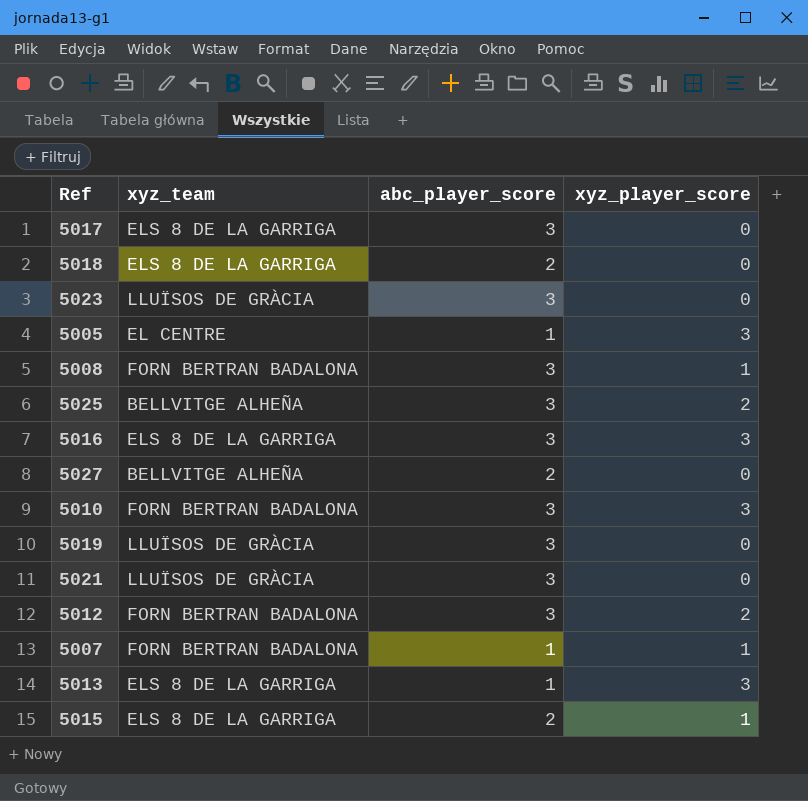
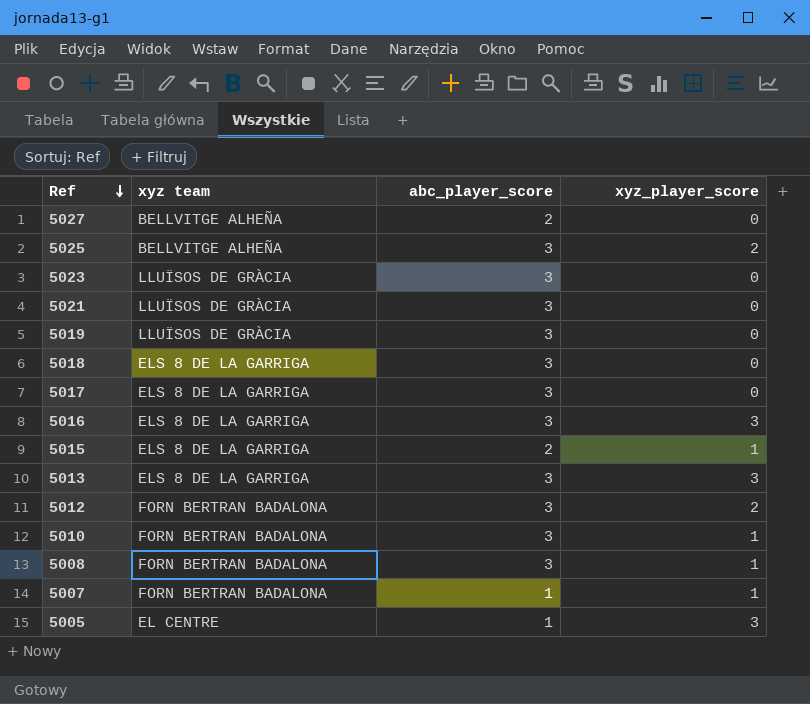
row order: none -> Ref descending
column name: xyz_team -> xyz team
5018 | abc_player_score: 2 -> 3
5013 | abc_player_score: 1 -> 3
5010 | xyz_player_score: 3 -> 1

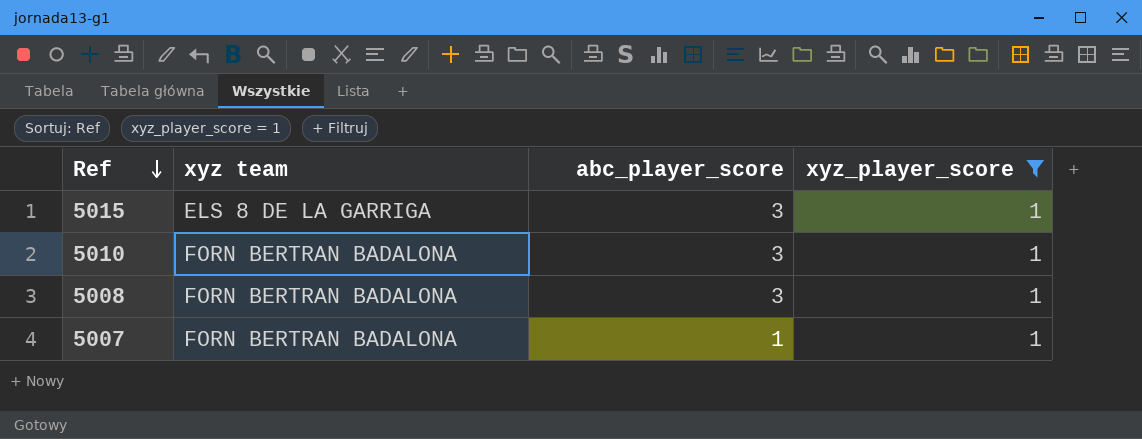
filter: none -> xyz_player_score = 1
5015 | abc_player_score: 2 -> 3

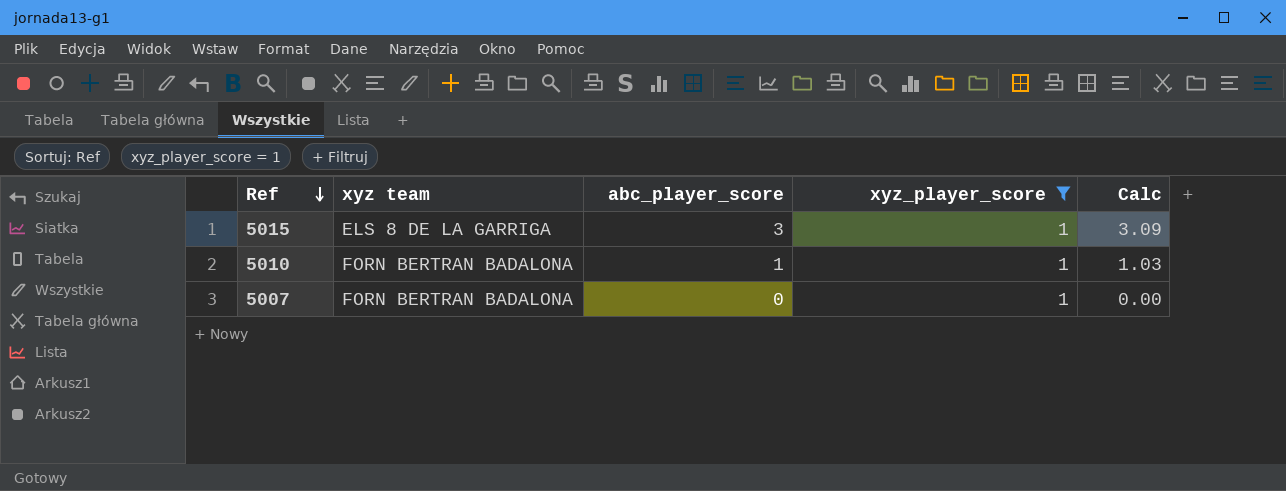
column Calc | formula: none -> [abc_player_score] * 1.03
row 5008: FORN BERTRAN BADALONA | 3 | 1 -> none
5010 | abc_player_score: 3 -> 1
5007 | abc_player_score: 1 -> 0

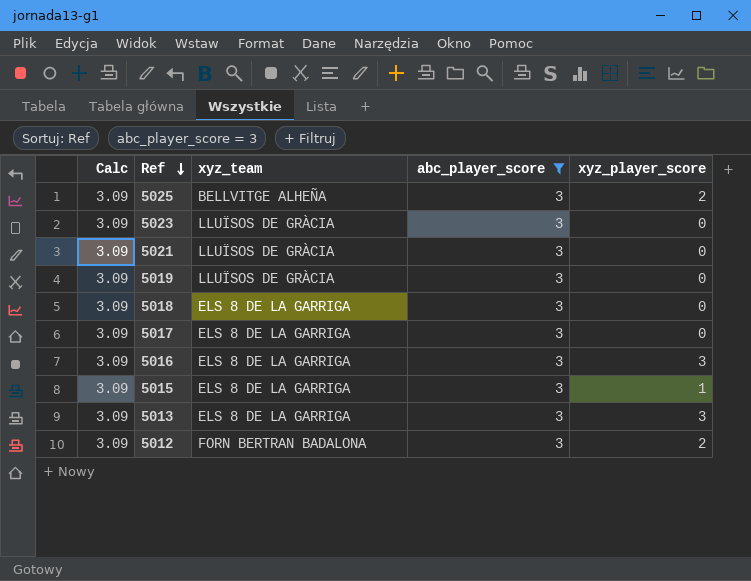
filter: xyz_player_score = 1 -> abc_player_score = 3
column Calc | position: 5 -> 1
column name: xyz team -> xyz_team

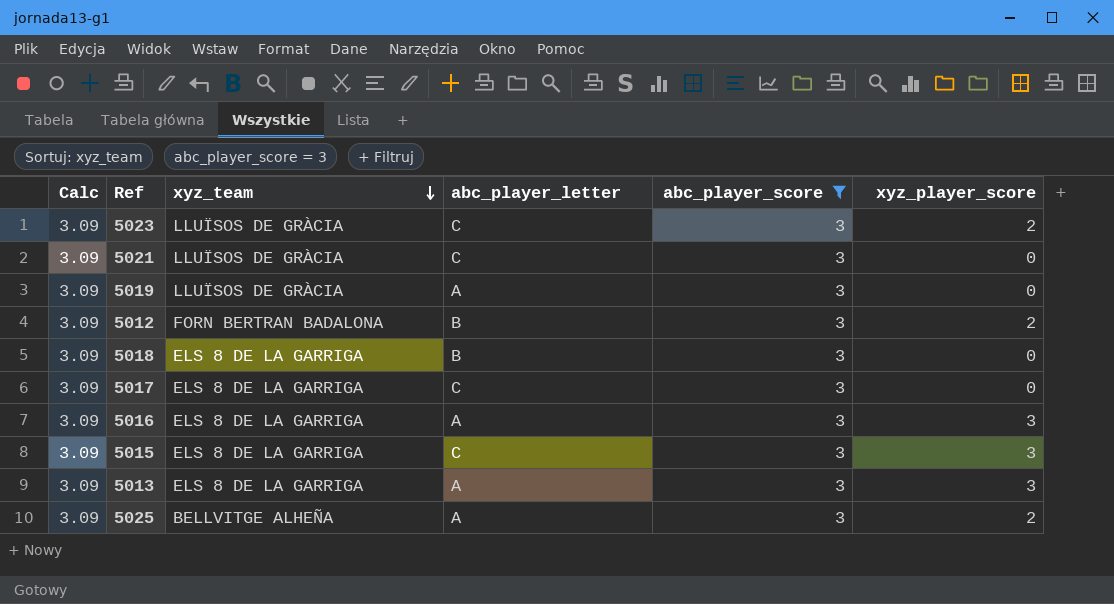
row order: Ref descending -> xyz_team descending
column abc_player_letter | position: none -> 4
5023 | xyz_player_score: 0 -> 2
5015 | xyz_player_score: 1 -> 3

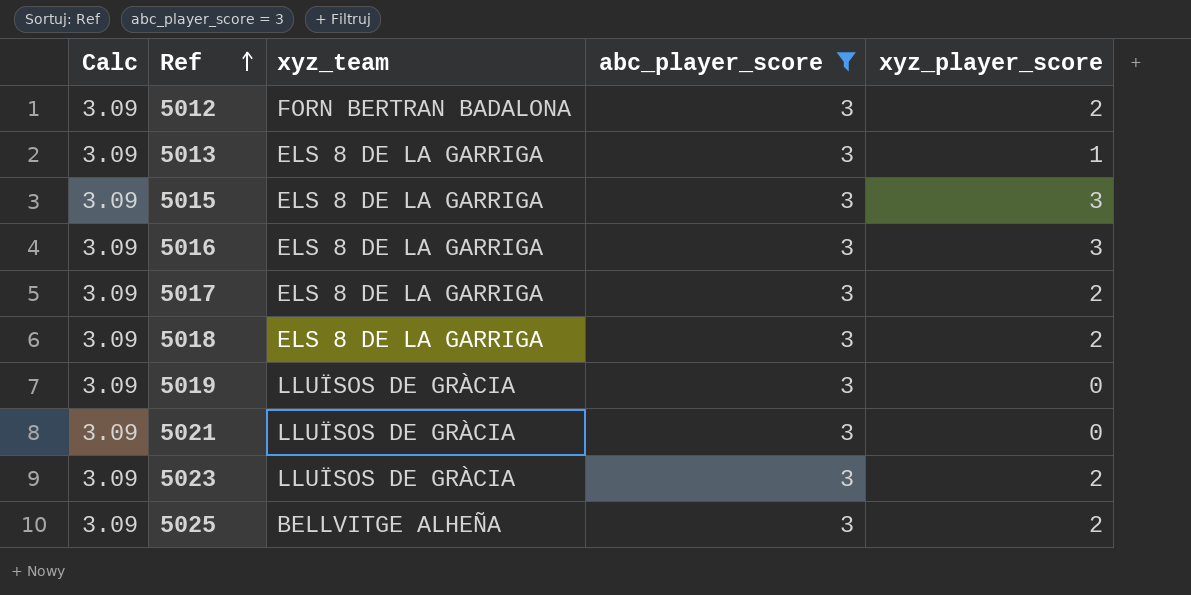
row order: xyz_team descending -> Ref ascending
column abc_player_letter | position: 4 -> none
5013 | xyz_player_score: 3 -> 1
5017 | xyz_player_score: 0 -> 2
5018 | xyz_player_score: 0 -> 2

